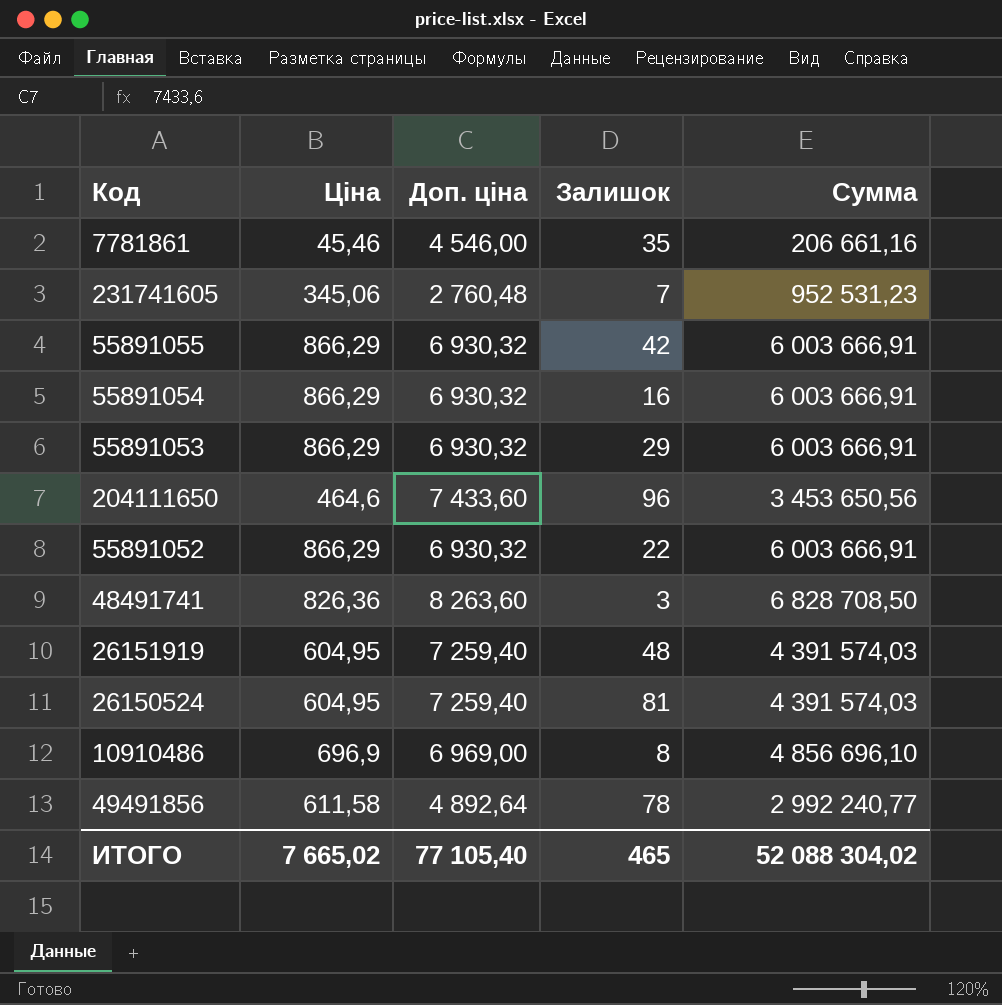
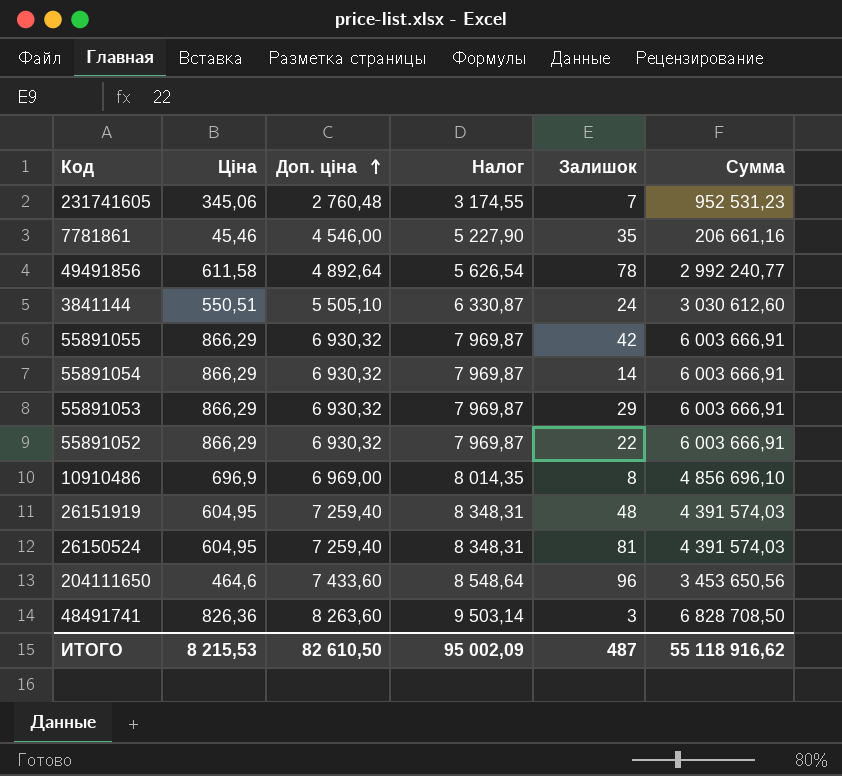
row order: none -> Доп. ціна ascending
column Налог | formula: none -> [Доп. ціна] * 1,15
row 3841144: none -> 550,51 | 5 505,10 | 6 330,87 | 24 | 3 030 612,60
55891054 | Залишок: 16 -> 14
ИТОГО | Ціна: 7 665,02 -> 8 215,53
ИТОГО | Доп. ціна: 77 105,40 -> 82 610,50
ИТОГО | Залишок: 465 -> 487
ИТОГО | Сумма: 52 088 304,02 -> 55 118 916,62

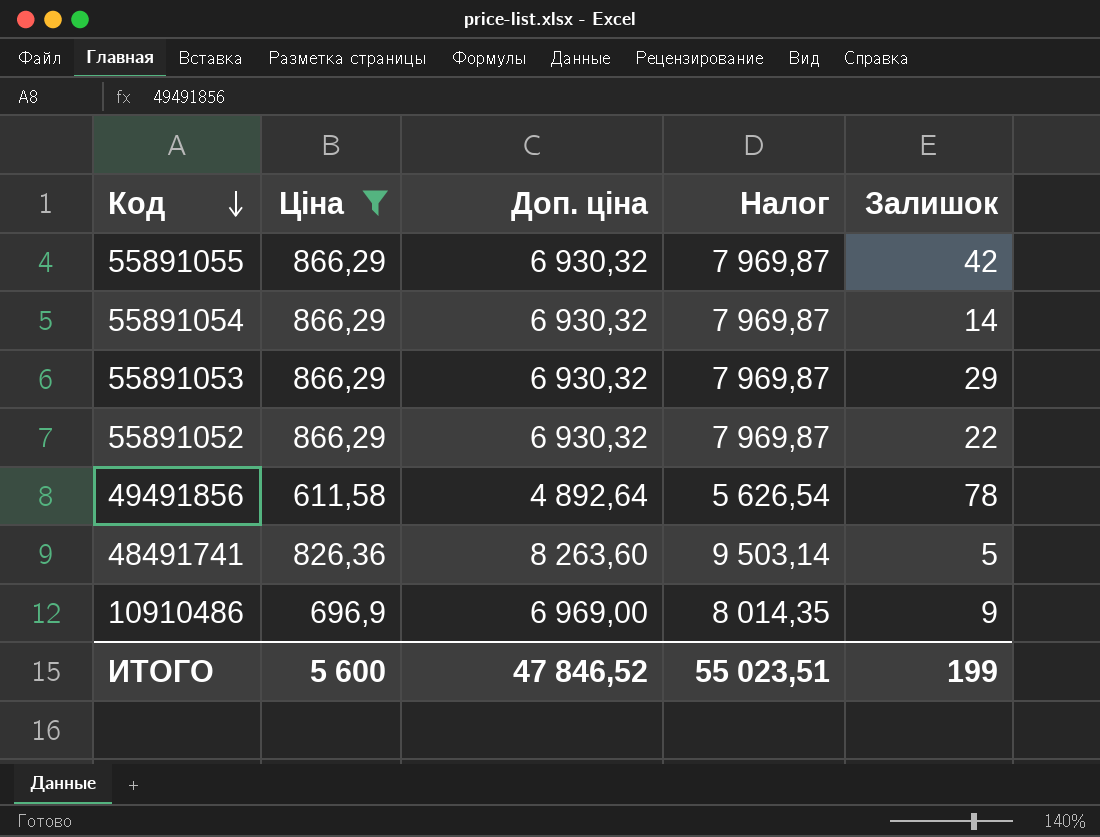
filter: none -> Ціна >= 611,58
row order: Доп. ціна ascending -> Код descending
column Сумма | formula: [Ціна] * [Доп. ціна] -> none
48491741 | Залишок: 3 -> 5
10910486 | Залишок: 8 -> 9
ИТОГО | Ціна: 8 215,53 -> 5 600
ИТОГО | Доп. ціна: 82 610,50 -> 47 846,52
ИТОГО | Налог: 95 002,09 -> 55 023,51
ИТОГО | Залишок: 487 -> 199

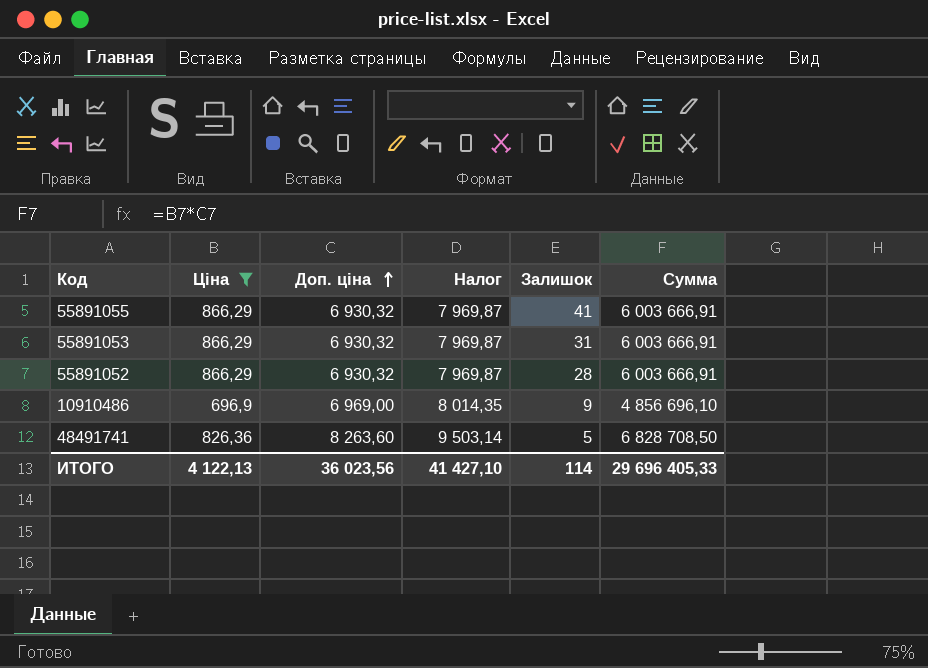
row order: Код descending -> Доп. ціна ascending
column Сумма | formula: none -> [Ціна] * [Доп. ціна]
row 55891054: 866,29 | 6 930,32 | 7 969,87 | 14 -> none
row 49491856: 611,58 | 4 892,64 | 5 626,54 | 78 -> none
55891055 | Залишок: 42 -> 41
55891053 | Залишок: 29 -> 31
55891052 | Залишок: 22 -> 28
ИТОГО | Ціна: 5 600 -> 4 122,13
ИТОГО | Доп. ціна: 47 846,52 -> 36 023,56
ИТОГО | Налог: 55 023,51 -> 41 427,10
ИТОГО | Залишок: 199 -> 114

